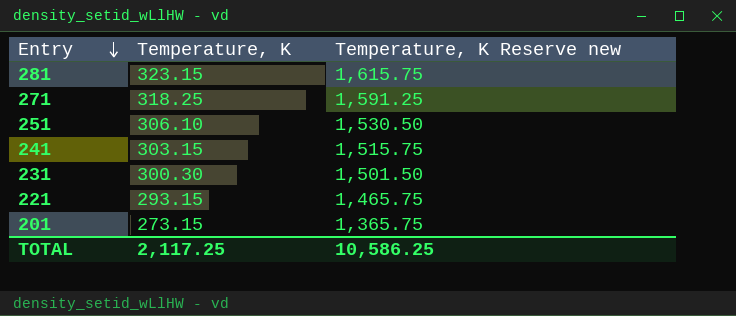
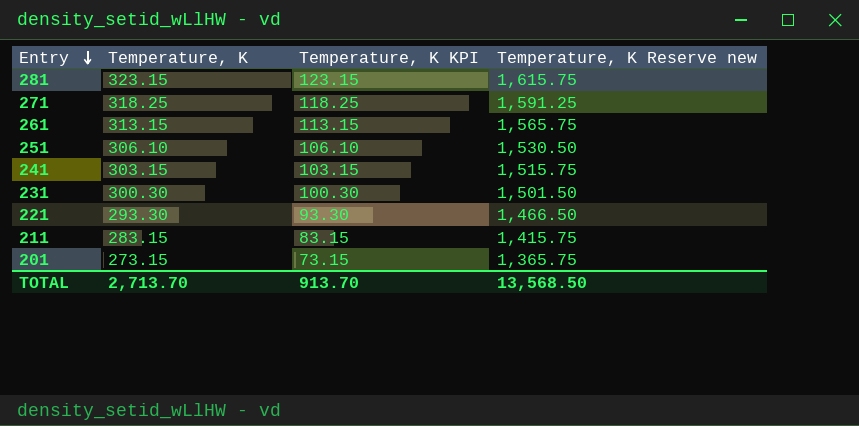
column Temperature, K KPI | formula: none -> [Temperature, K] - 200
row 261: none -> 313.15 | 113.15 | 1,565.75
221 | Temperature, K: 293.15 -> 293.30
221 | Temperature, K Reserve new: 1,465.75 -> 1,466.50
row 211: none -> 283.15 | 83.15 | 1,415.75
TOTAL | Temperature, K: 2,117.25 -> 2,713.70
TOTAL | Temperature, K Reserve new: 10,586.25 -> 13,568.50

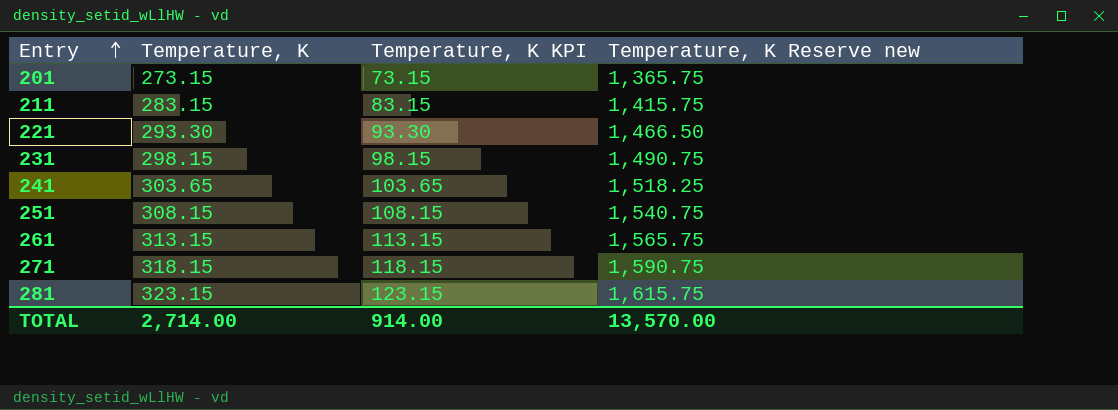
row order: Entry descending -> Entry ascending
231 | Temperature, K: 300.30 -> 298.15
231 | Temperature, K KPI: 100.30 -> 98.15
231 | Temperature, K Reserve new: 1,501.50 -> 1,490.75
241 | Temperature, K: 303.15 -> 303.65
241 | Temperature, K KPI: 103.15 -> 103.65
241 | Temperature, K Reserve new: 1,515.75 -> 1,518.25
251 | Temperature, K: 306.10 -> 308.15
251 | Temperature, K KPI: 106.10 -> 108.15
251 | Temperature, K Reserve new: 1,530.50 -> 1,540.75
271 | Temperature, K: 318.25 -> 318.15
271 | Temperature, K KPI: 118.25 -> 118.15
271 | Temperature, K Reserve new: 1,591.25 -> 1,590.75
TOTAL | Temperature, K: 2,713.70 -> 2,714.00
TOTAL | Temperature, K KPI: 913.70 -> 914.00
TOTAL | Temperature, K Reserve new: 13,568.50 -> 13,570.00

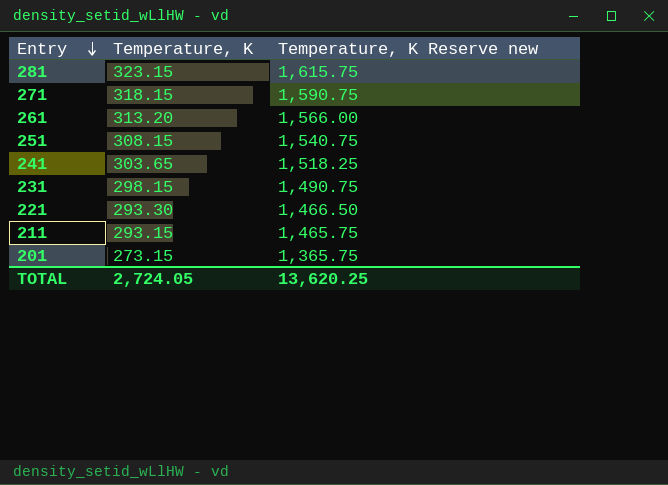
row order: Entry ascending -> Entry descending
column Temperature, K KPI | formula: [Temperature, K] - 200 -> none
261 | Temperature, K: 313.15 -> 313.20
261 | Temperature, K Reserve new: 1,565.75 -> 1,566.00
211 | Temperature, K: 283.15 -> 293.15
211 | Temperature, K Reserve new: 1,415.75 -> 1,465.75
TOTAL | Temperature, K: 2,714.00 -> 2,724.05
TOTAL | Temperature, K Reserve new: 13,570.00 -> 13,620.25

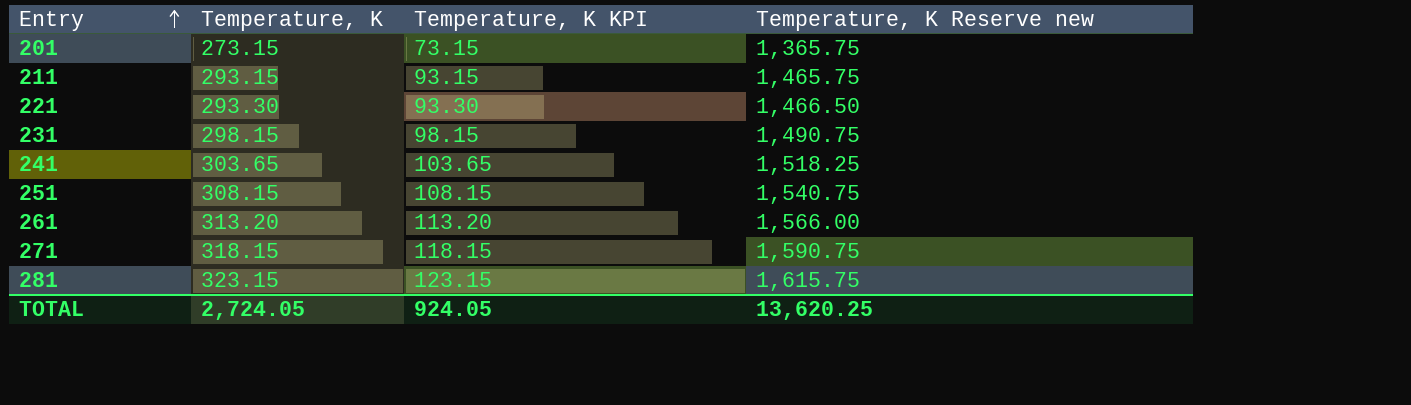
row order: Entry descending -> Entry ascending
column Temperature, K KPI | formula: none -> [Temperature, K] - 200

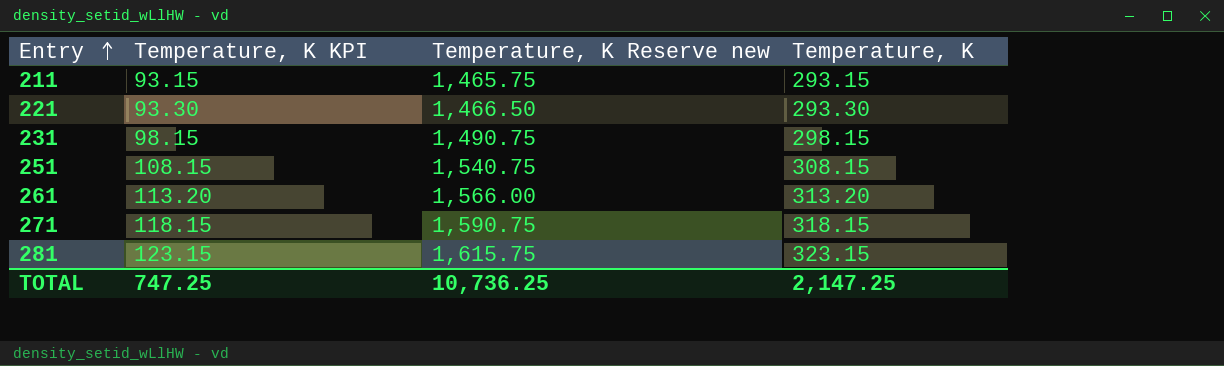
column Temperature, K | position: 2 -> 4
row 201: 273.15 | 73.15 | 1,365.75 -> none
row 241: 303.65 | 103.65 | 1,518.25 -> none
TOTAL | Temperature, K KPI: 924.05 -> 747.25
TOTAL | Temperature, K Reserve new: 13,620.25 -> 10,736.25
TOTAL | Temperature, K: 2,724.05 -> 2,147.25

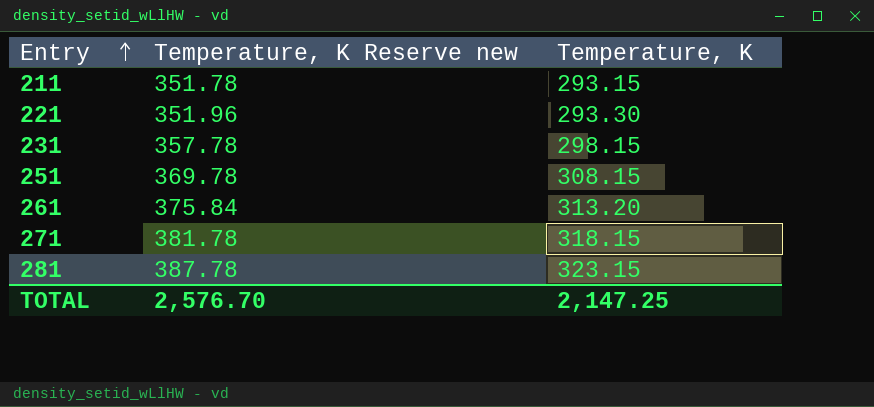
column Temperature, K KPI | formula: [Temperature, K] - 200 -> none
column Temperature, K Reserve new | formula: [Temperature, K] * 5 -> [Temperature, K] * 1.2
TOTAL | Temperature, K Reserve new: 10,736.25 -> 2,576.70

